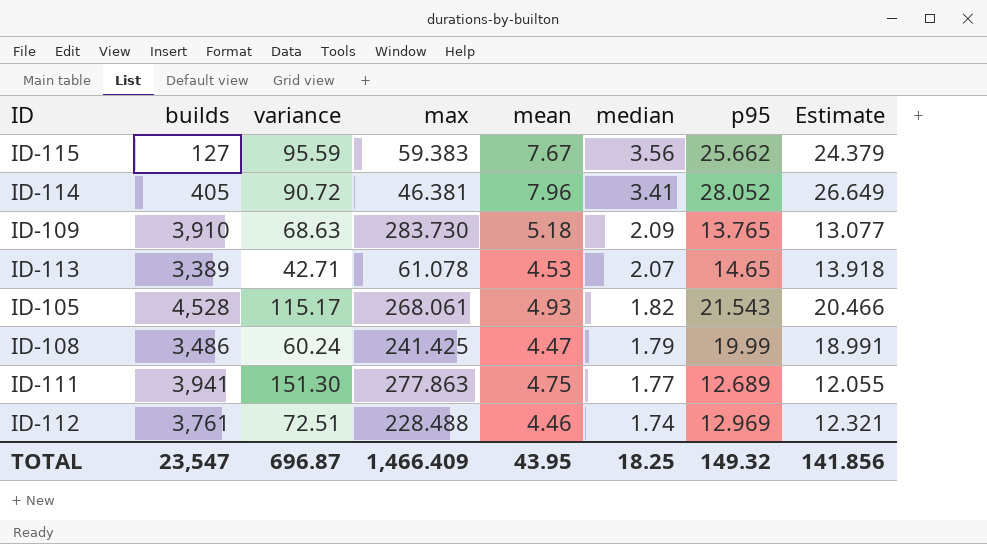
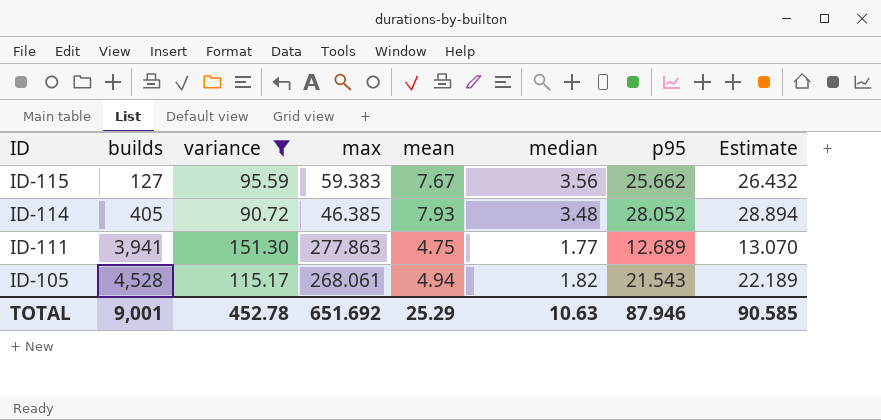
filter: none -> variance >= 90.72
row order: median descending -> ID descending
column Estimate | formula: [p95] * 0.95 -> [p95] * 1.03
ID-114 | max: 46.381 -> 46.385
ID-114 | mean: 7.96 -> 7.93
ID-114 | median: 3.41 -> 3.48
ID-105 | mean: 4.93 -> 4.94
TOTAL | builds: 23,547 -> 9,001
TOTAL | variance: 696.87 -> 452.78
TOTAL | max: 1,466.409 -> 651.692
TOTAL | mean: 43.95 -> 25.29
TOTAL | median: 18.25 -> 10.63
TOTAL | p95: 149.32 -> 87.946
TOTAL | Estimate: 141.856 -> 90.585

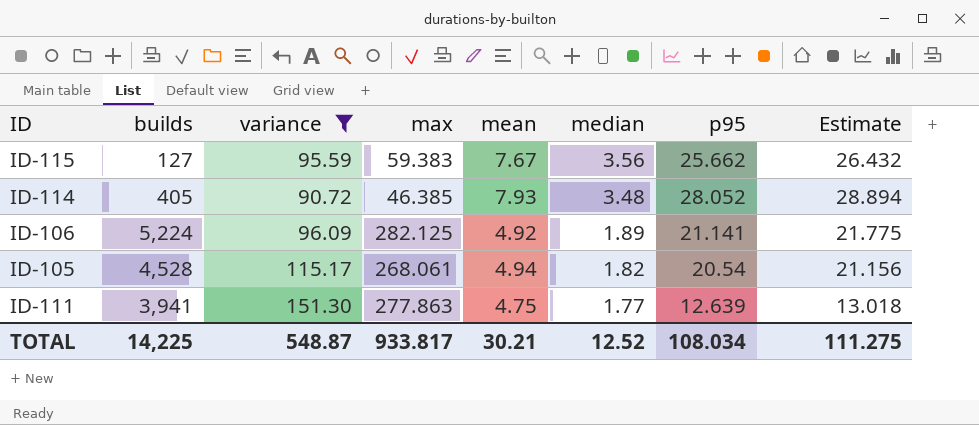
row order: ID descending -> median descending
row ID-106: none -> 5,224 | 96.09 | 282.125 | 4.92 | 1.89 | 21.141 | 21.775
ID-105 | p95: 21.543 -> 20.54
ID-105 | Estimate: 22.189 -> 21.156
ID-111 | p95: 12.689 -> 12.639
ID-111 | Estimate: 13.070 -> 13.018
TOTAL | builds: 9,001 -> 14,225
TOTAL | variance: 452.78 -> 548.87
TOTAL | max: 651.692 -> 933.817
TOTAL | mean: 25.29 -> 30.21
TOTAL | median: 10.63 -> 12.52
TOTAL | p95: 87.946 -> 108.034
TOTAL | Estimate: 90.585 -> 111.275

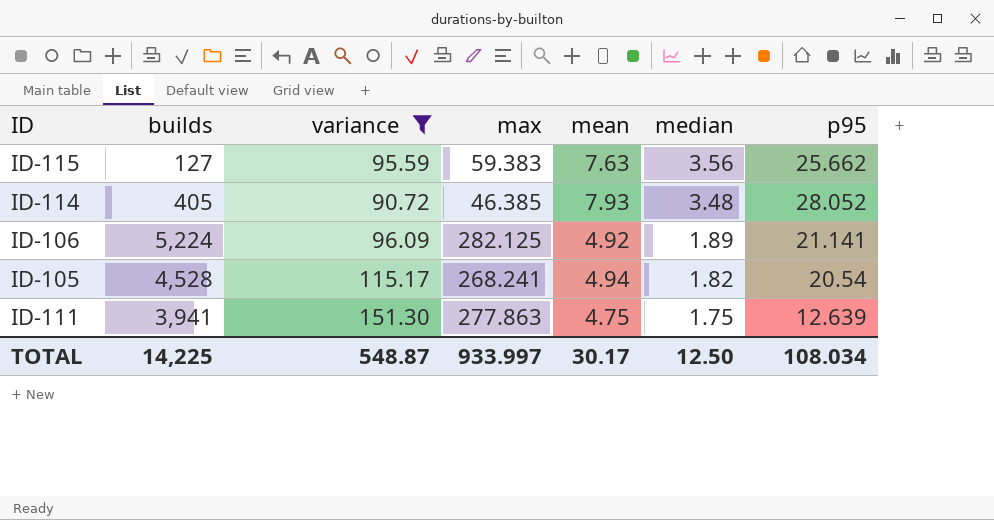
column Estimate | formula: [p95] * 1.03 -> none
ID-115 | mean: 7.67 -> 7.63
ID-105 | max: 268.061 -> 268.241
ID-111 | median: 1.77 -> 1.75
TOTAL | max: 933.817 -> 933.997
TOTAL | mean: 30.21 -> 30.17
TOTAL | median: 12.52 -> 12.50

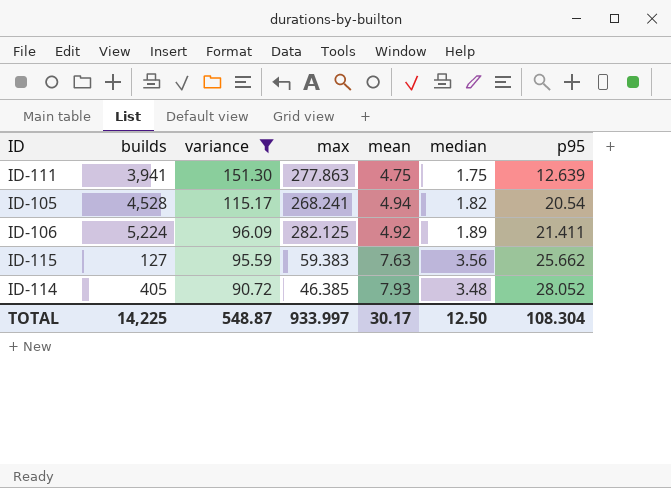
row order: median descending -> variance descending
ID-106 | p95: 21.141 -> 21.411
TOTAL | p95: 108.034 -> 108.304

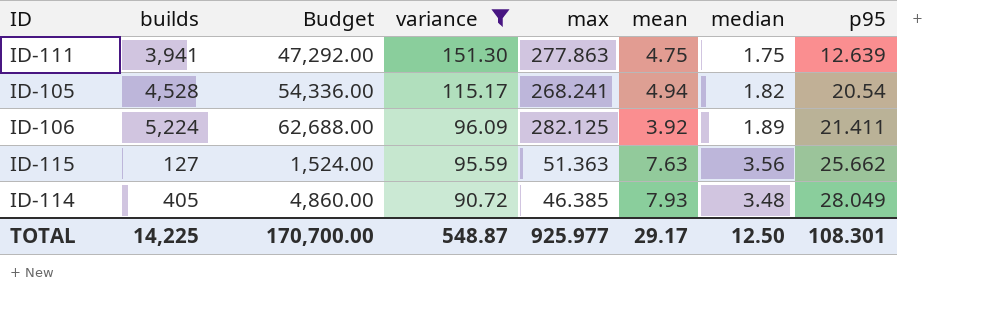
column Budget | formula: none -> [builds] * 12
ID-106 | mean: 4.92 -> 3.92
ID-115 | max: 59.383 -> 51.363
ID-114 | p95: 28.052 -> 28.049
TOTAL | max: 933.997 -> 925.977
TOTAL | mean: 30.17 -> 29.17
TOTAL | p95: 108.304 -> 108.301

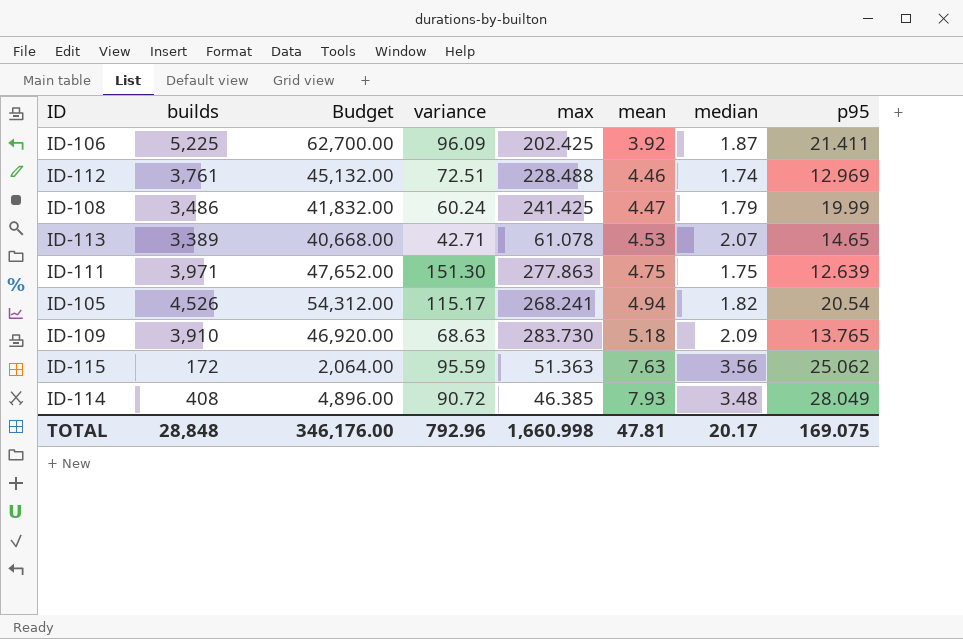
filter: variance >= 90.72 -> none
row order: variance descending -> mean ascending
ID-106 | builds: 5,224 -> 5,225
ID-106 | Budget: 62,688.00 -> 62,700.00
ID-106 | max: 282.125 -> 202.425
ID-106 | median: 1.89 -> 1.87
ID-111 | builds: 3,941 -> 3,971
ID-111 | Budget: 47,292.00 -> 47,652.00
ID-105 | builds: 4,528 -> 4,526
ID-105 | Budget: 54,336.00 -> 54,312.00
ID-115 | builds: 127 -> 172
ID-115 | Budget: 1,524.00 -> 2,064.00
ID-115 | p95: 25.662 -> 25.062
ID-114 | builds: 405 -> 408
ID-114 | Budget: 4,860.00 -> 4,896.00
TOTAL | builds: 14,225 -> 28,848
TOTAL | Budget: 170,700.00 -> 346,176.00
TOTAL | variance: 548.87 -> 792.96
TOTAL | max: 925.977 -> 1,660.998
TOTAL | mean: 29.17 -> 47.81
TOTAL | median: 12.50 -> 20.17
TOTAL | p95: 108.301 -> 169.075

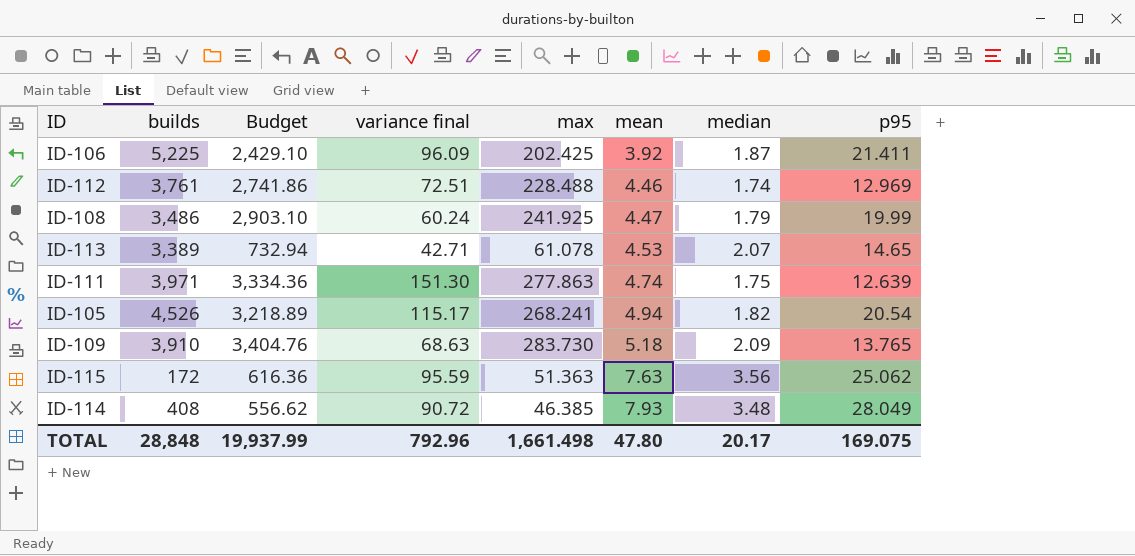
column Budget | formula: [builds] * 12 -> [max] * 12
column name: variance -> variance final
ID-108 | max: 241.425 -> 241.925
ID-111 | mean: 4.75 -> 4.74
TOTAL | Budget: 346,176.00 -> 19,937.99
TOTAL | max: 1,660.998 -> 1,661.498
TOTAL | mean: 47.81 -> 47.80

